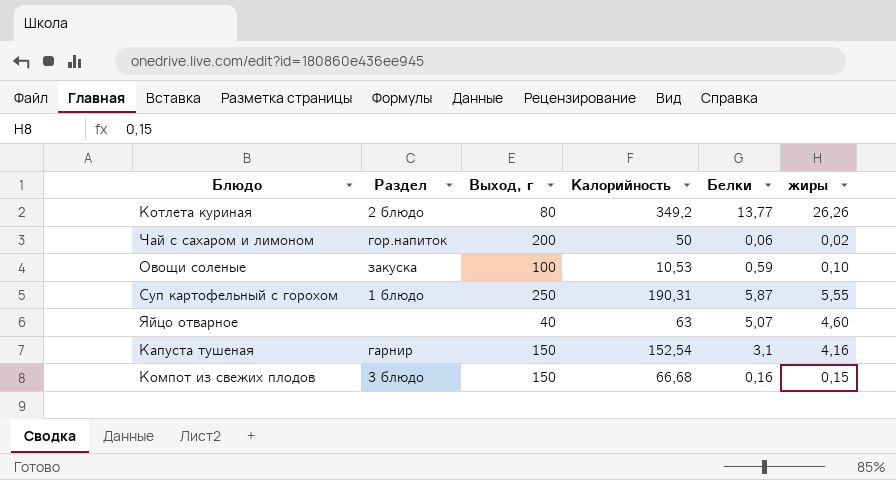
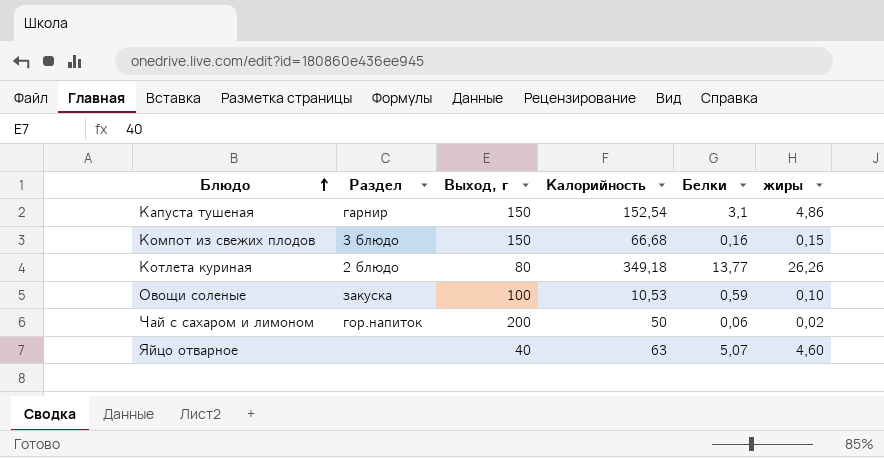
row order: none -> Блюдо ascending
row Суп картофельный с горохом: 1 блюдо | 250 | 190,31 | 5,87 | 5,55 -> none
Капуста тушеная | жиры: 4,16 -> 4,86
Котлета куриная | Калорийность: 349,2 -> 349,18

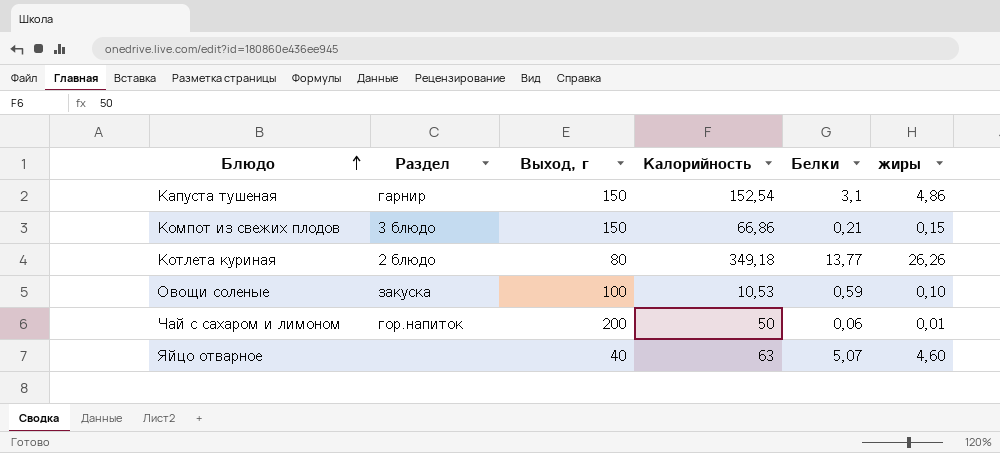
Компот из свежих плодов | Калорийность: 66,68 -> 66,86
Компот из свежих плодов | Белки: 0,16 -> 0,21
Чай с сахаром и лимоном | жиры: 0,02 -> 0,01

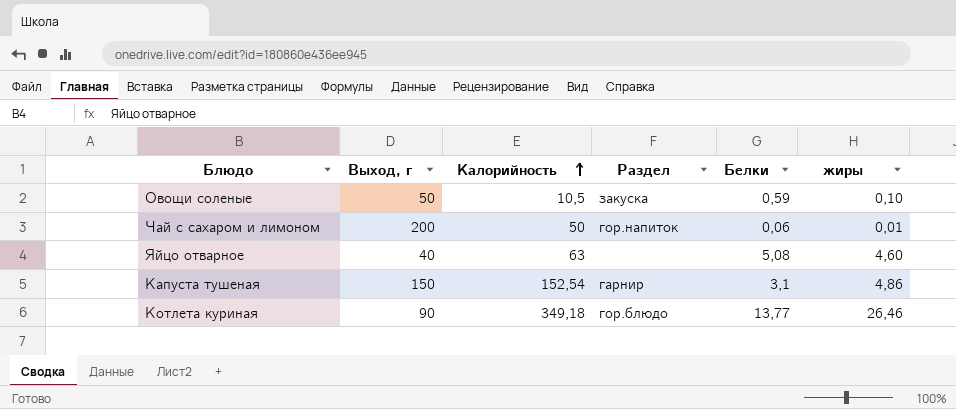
row order: Блюдо ascending -> Калорийность ascending
column Раздел | position: 2 -> 4
row Компот из свежих плодов: 3 блюдо | 150 | 66,86 | 0,21 | 0,15 -> none
Овощи соленые | Выход, г: 100 -> 50
Овощи соленые | Калорийность: 10,53 -> 10,5
Яйцо отварное | Белки: 5,07 -> 5,08
Котлета куриная | Выход, г: 80 -> 90
Котлета куриная | Раздел: 2 блюдо -> гор.блюдо
Котлета куриная | жиры: 26,26 -> 26,46

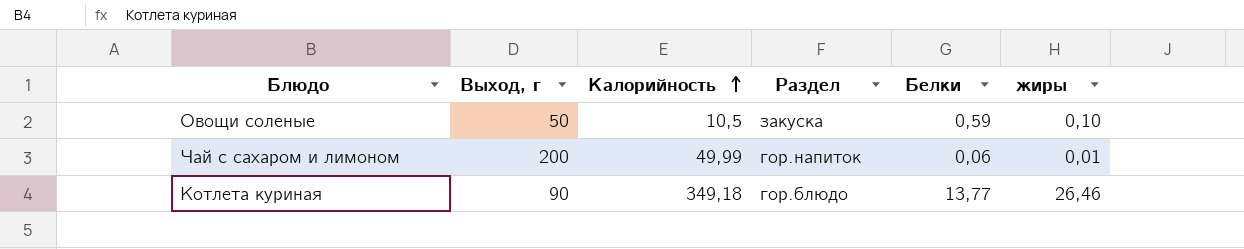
row Яйцо отварное: 40 | 63 | none | 5,08 | 4,60 -> none
row Капуста тушеная: 150 | 152,54 | гарнир | 3,1 | 4,86 -> none
Чай с сахаром и лимоном | Калорийность: 50 -> 49,99

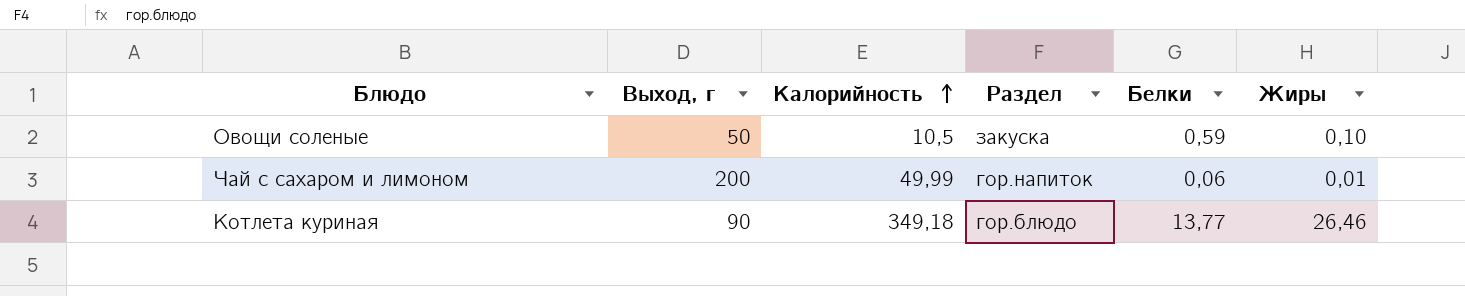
column name: жиры -> Жиры

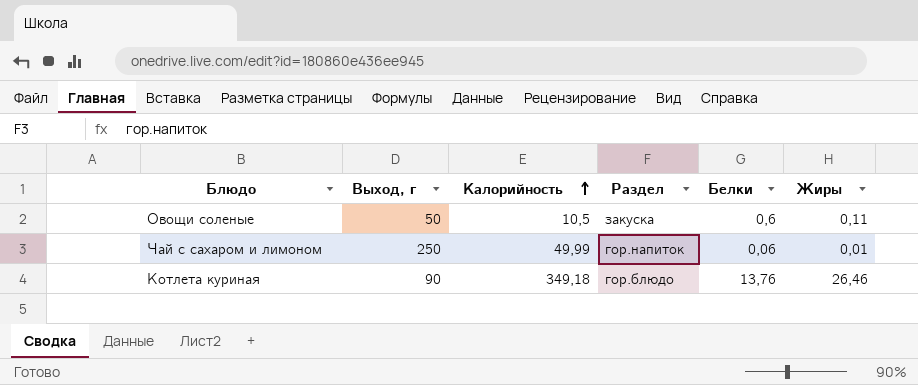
Овощи соленые | Белки: 0,59 -> 0,6
Овощи соленые | Жиры: 0,10 -> 0,11
Чай с сахаром и лимоном | Выход, г: 200 -> 250
Котлета куриная | Белки: 13,77 -> 13,76

